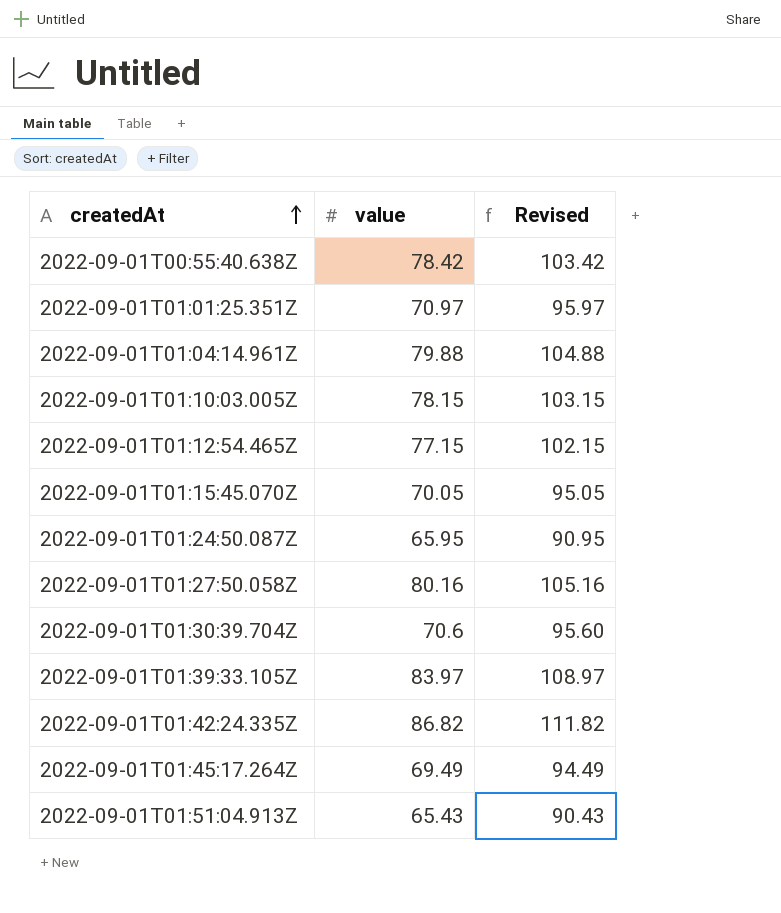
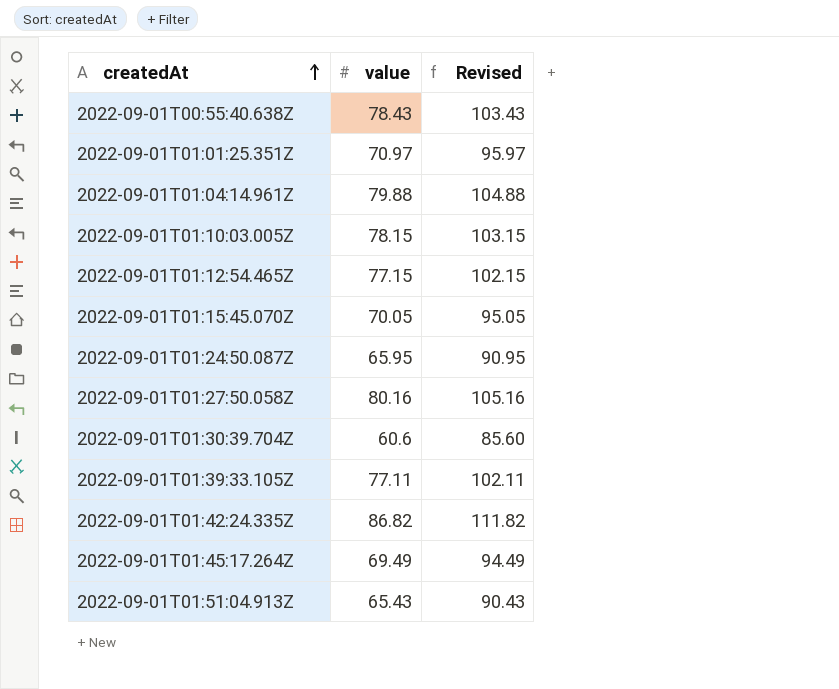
2022-09-01T00:55:40.638Z | value: 78.42 -> 78.43
2022-09-01T00:55:40.638Z | Revised: 103.42 -> 103.43
2022-09-01T01:30:39.704Z | value: 70.6 -> 60.6
2022-09-01T01:30:39.704Z | Revised: 95.60 -> 85.60
2022-09-01T01:39:33.105Z | value: 83.97 -> 77.11
2022-09-01T01:39:33.105Z | Revised: 108.97 -> 102.11

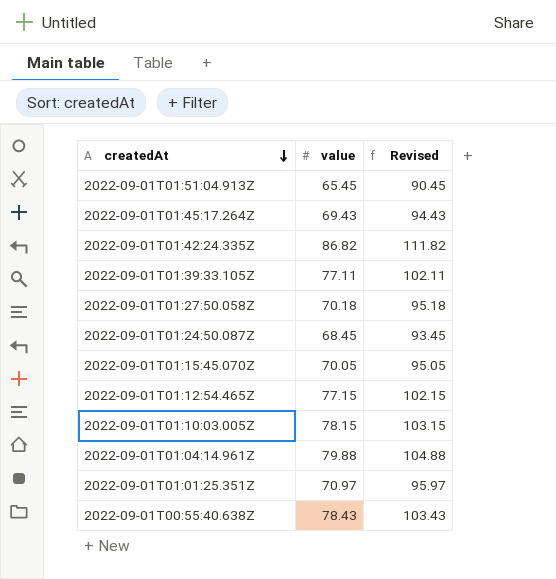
row order: createdAt ascending -> createdAt descending
row 2022-09-01T01:30:39.704Z: 60.6 | 85.60 -> none
2022-09-01T01:51:04.913Z | value: 65.43 -> 65.45
2022-09-01T01:51:04.913Z | Revised: 90.43 -> 90.45
2022-09-01T01:45:17.264Z | value: 69.49 -> 69.43
2022-09-01T01:45:17.264Z | Revised: 94.49 -> 94.43
2022-09-01T01:27:50.058Z | value: 80.16 -> 70.18
2022-09-01T01:27:50.058Z | Revised: 105.16 -> 95.18
2022-09-01T01:24:50.087Z | value: 65.95 -> 68.45
2022-09-01T01:24:50.087Z | Revised: 90.95 -> 93.45

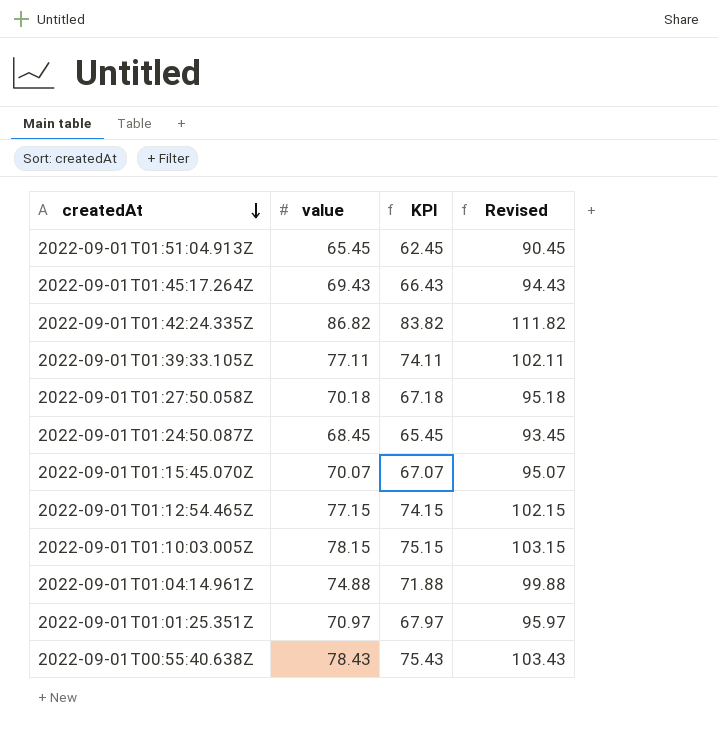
column KPI | formula: none -> [value] - 3
2022-09-01T01:15:45.070Z | value: 70.05 -> 70.07
2022-09-01T01:15:45.070Z | Revised: 95.05 -> 95.07
2022-09-01T01:04:14.961Z | value: 79.88 -> 74.88
2022-09-01T01:04:14.961Z | Revised: 104.88 -> 99.88

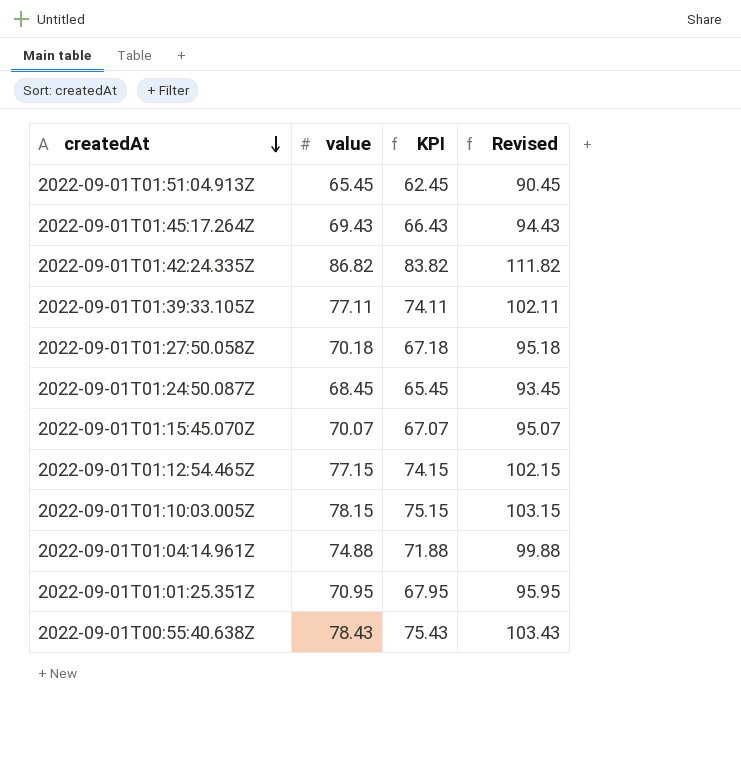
2022-09-01T01:01:25.351Z | value: 70.97 -> 70.95
2022-09-01T01:01:25.351Z | KPI: 67.97 -> 67.95
2022-09-01T01:01:25.351Z | Revised: 95.97 -> 95.95

